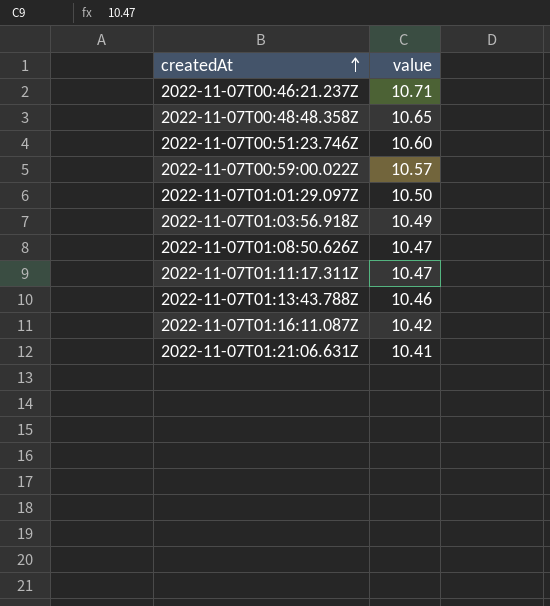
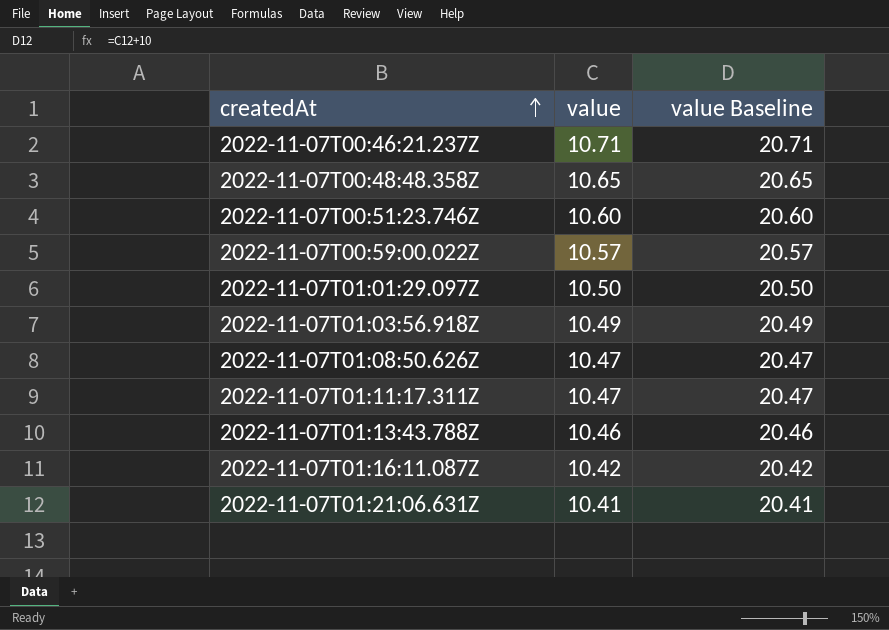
column value Baseline | formula: none -> [value] + 10

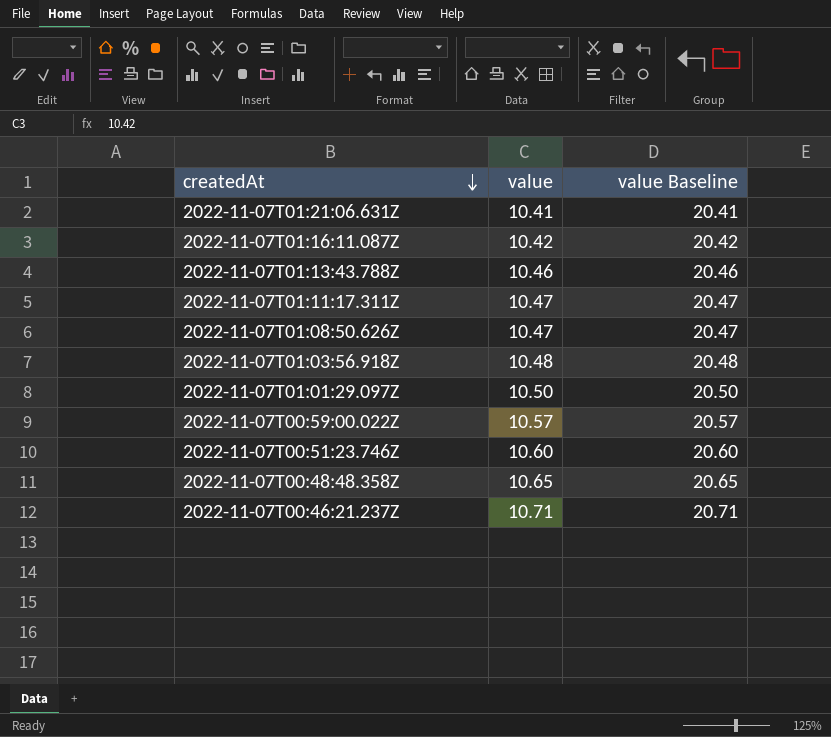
row order: createdAt ascending -> createdAt descending
2022-11-07T01:03:56.918Z | value: 10.49 -> 10.48
2022-11-07T01:03:56.918Z | value Baseline: 20.49 -> 20.48

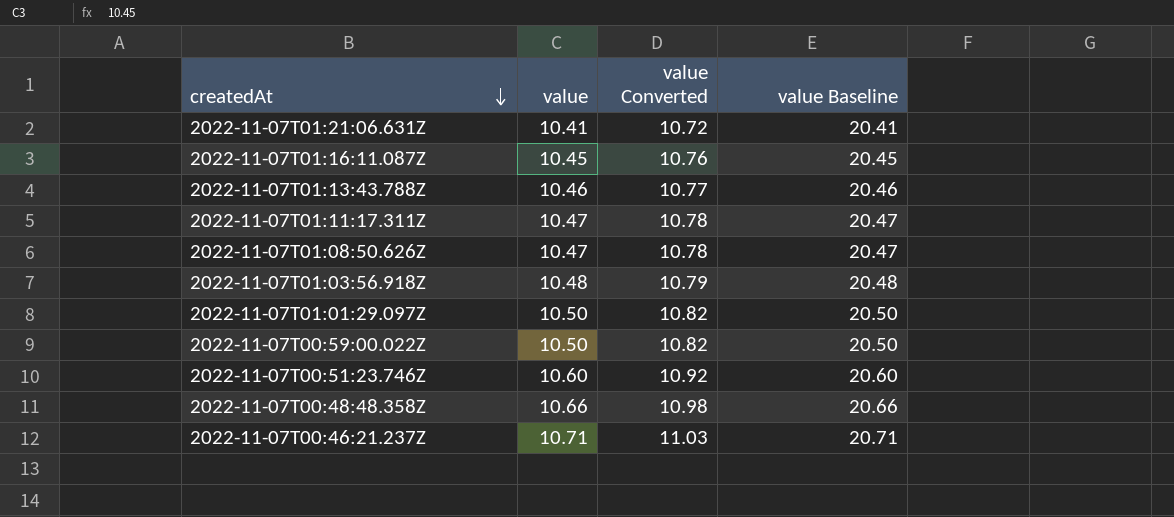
column value Converted | formula: none -> [value] * 1.03
2022-11-07T01:16:11.087Z | value: 10.42 -> 10.45
2022-11-07T01:16:11.087Z | value Baseline: 20.42 -> 20.45
2022-11-07T00:59:00.022Z | value: 10.57 -> 10.50
2022-11-07T00:59:00.022Z | value Baseline: 20.57 -> 20.50
2022-11-07T00:48:48.358Z | value: 10.65 -> 10.66
2022-11-07T00:48:48.358Z | value Baseline: 20.65 -> 20.66

